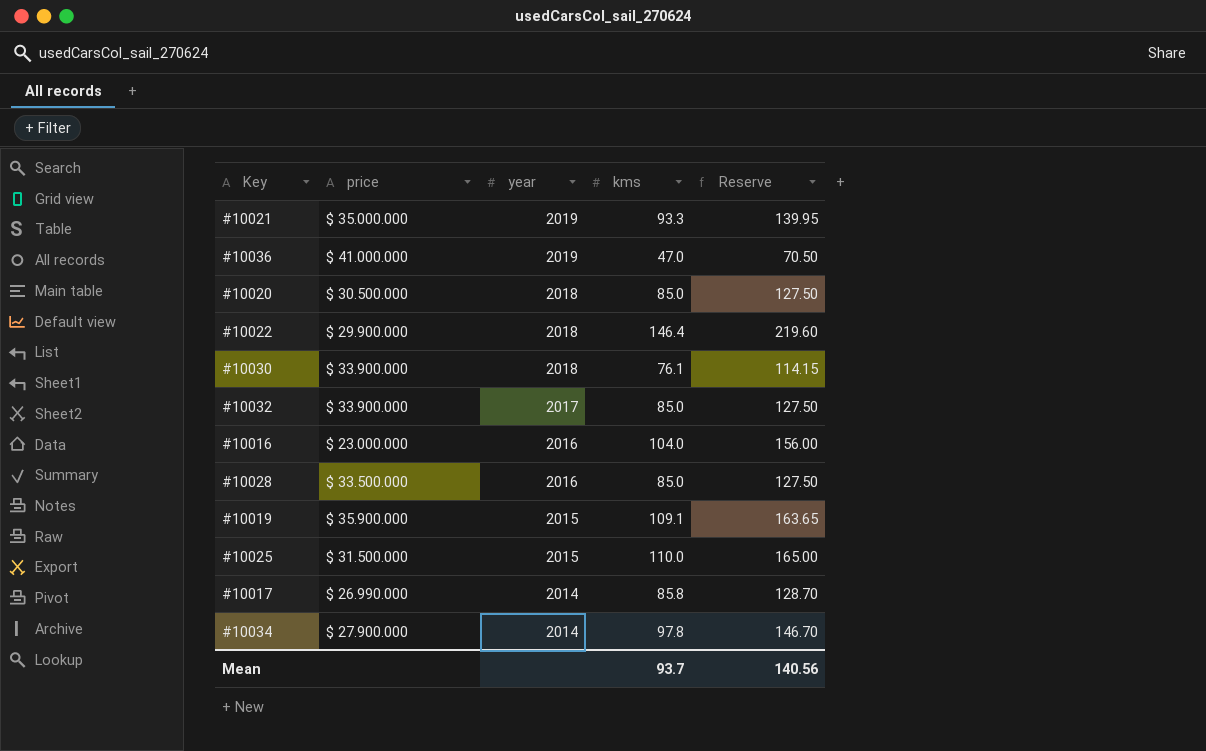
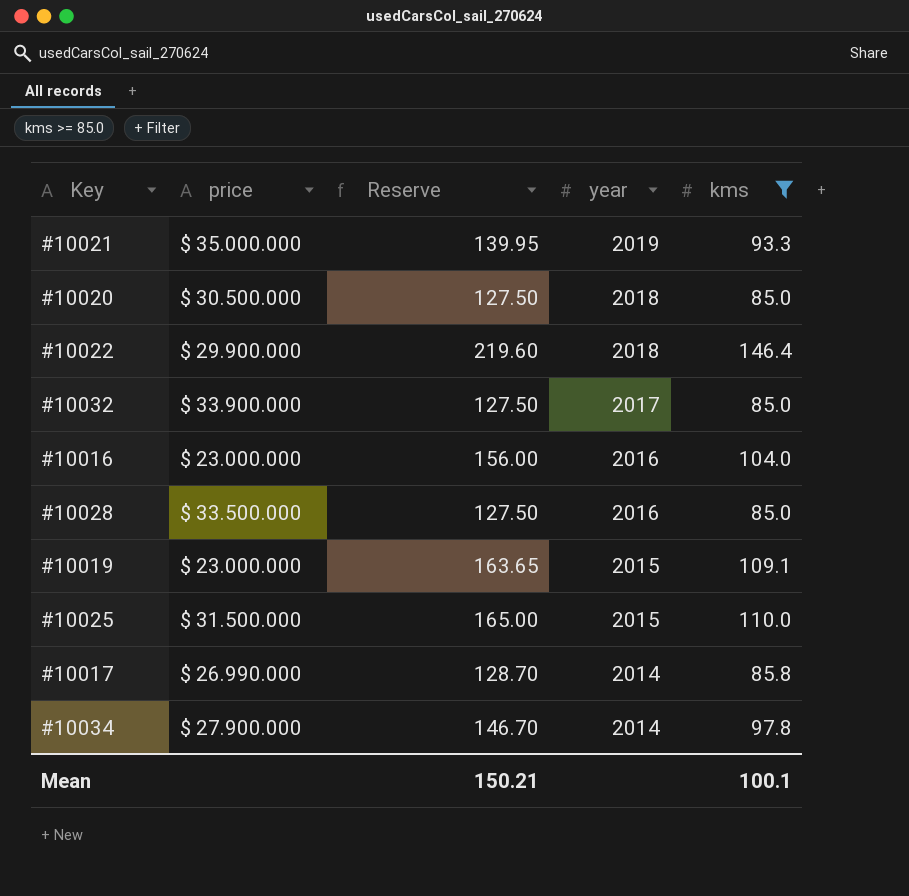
filter: none -> kms >= 85.0
column Reserve | position: 5 -> 3
#10019 | price: $ 35.900.000 -> $ 23.000.000
Mean | Reserve: 140.56 -> 150.21
Mean | kms: 93.7 -> 100.1

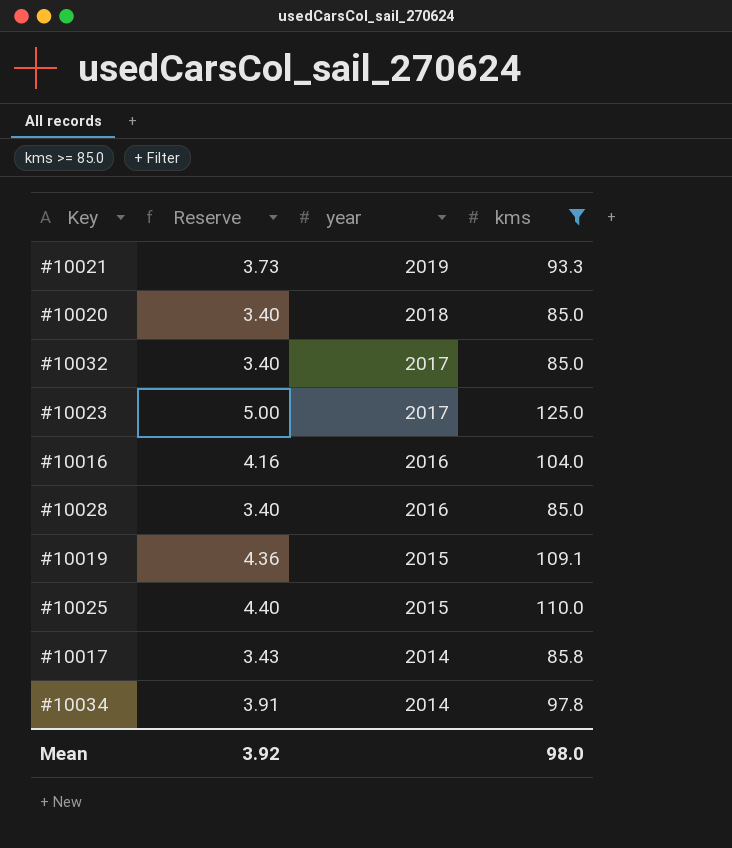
column price | position: 2 -> none
column Reserve | formula: [kms] * 1.5 -> [kms] * 0.04
row #10022: $ 29.900.000 | 219.60 | 2018 | 146.4 -> none
row #10023: none -> 5.00 | 2017 | 125.0
Mean | Reserve: 150.21 -> 3.92
Mean | kms: 100.1 -> 98.0

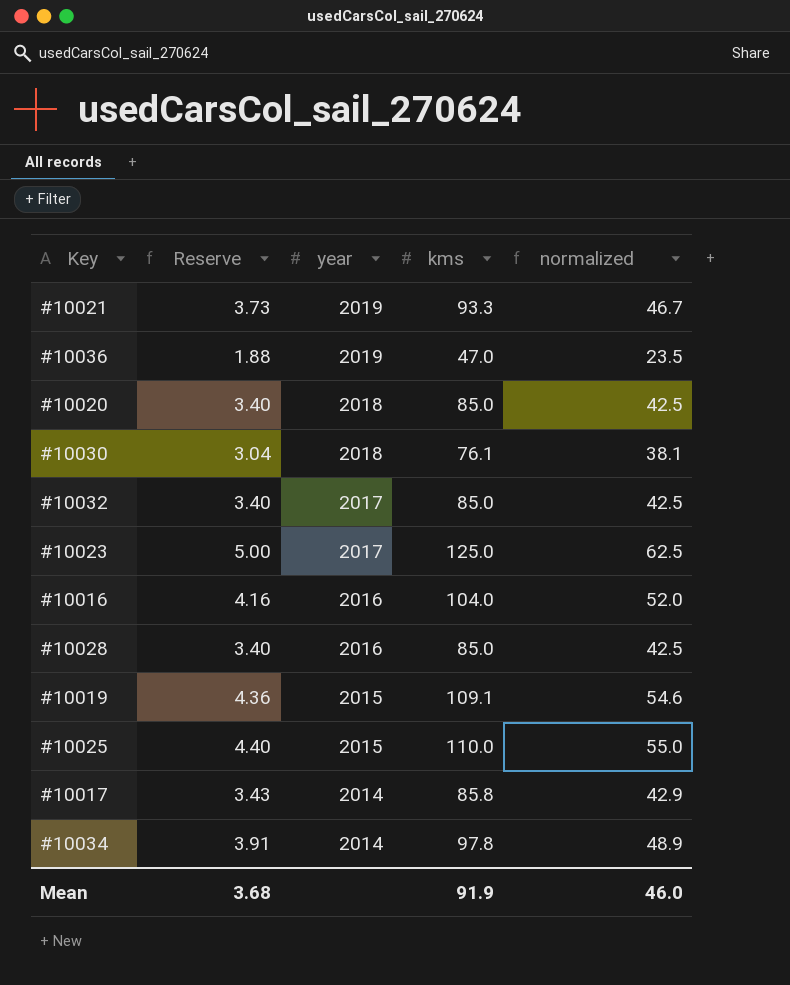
filter: kms >= 85.0 -> none
column normalized | formula: none -> [kms] * 0.5
Mean | Reserve: 3.92 -> 3.68
Mean | kms: 98.0 -> 91.9

